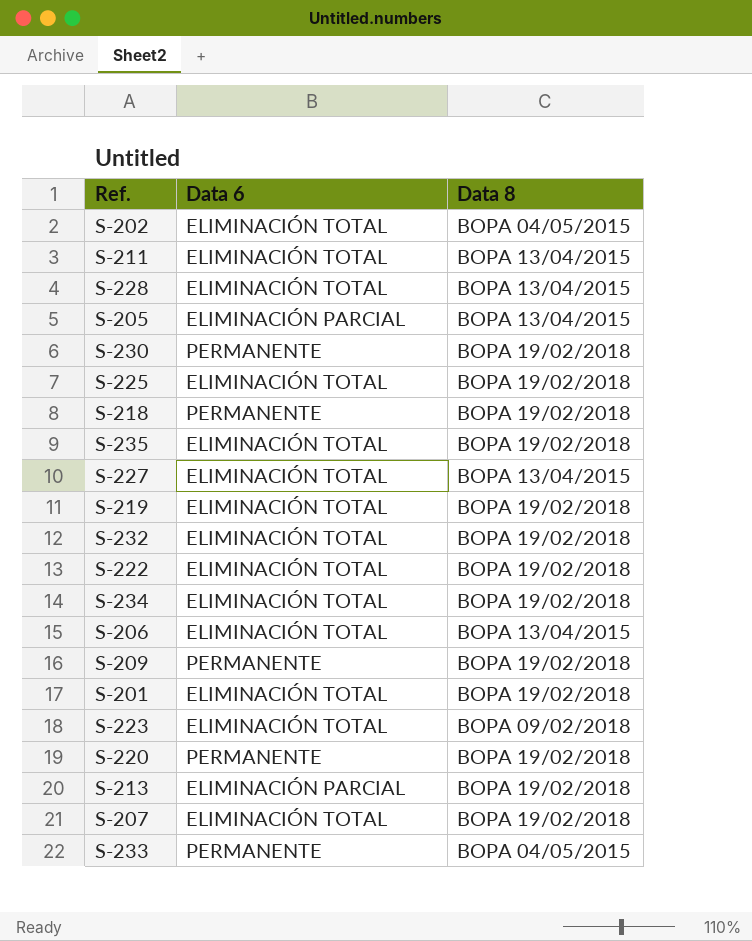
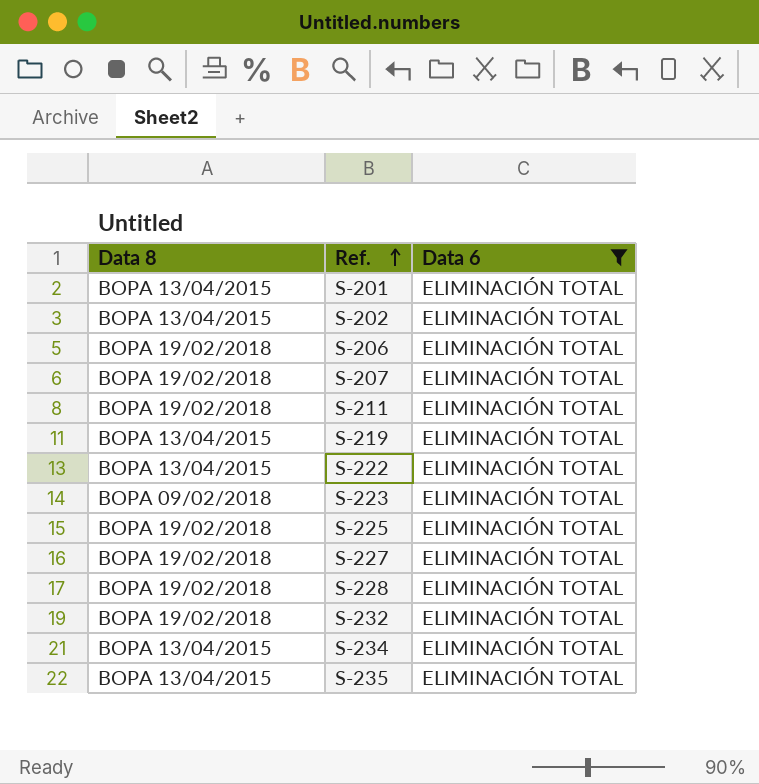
filter: none -> Data 6 = ELIMINACIÓN TOTAL
row order: none -> Ref. ascending
column Data 8 | position: 3 -> 1
S-201 | Data 8: BOPA 19/02/2018 -> BOPA 13/04/2015
S-202 | Data 8: BOPA 04/05/2015 -> BOPA 13/04/2015
S-206 | Data 8: BOPA 13/04/2015 -> BOPA 19/02/2018
S-211 | Data 8: BOPA 13/04/2015 -> BOPA 19/02/2018
S-219 | Data 8: BOPA 19/02/2018 -> BOPA 13/04/2015
S-222 | Data 8: BOPA 19/02/2018 -> BOPA 13/04/2015
S-227 | Data 8: BOPA 13/04/2015 -> BOPA 19/02/2018
S-228 | Data 8: BOPA 13/04/2015 -> BOPA 19/02/2018
S-234 | Data 8: BOPA 19/02/2018 -> BOPA 13/04/2015
S-235 | Data 8: BOPA 19/02/2018 -> BOPA 13/04/2015

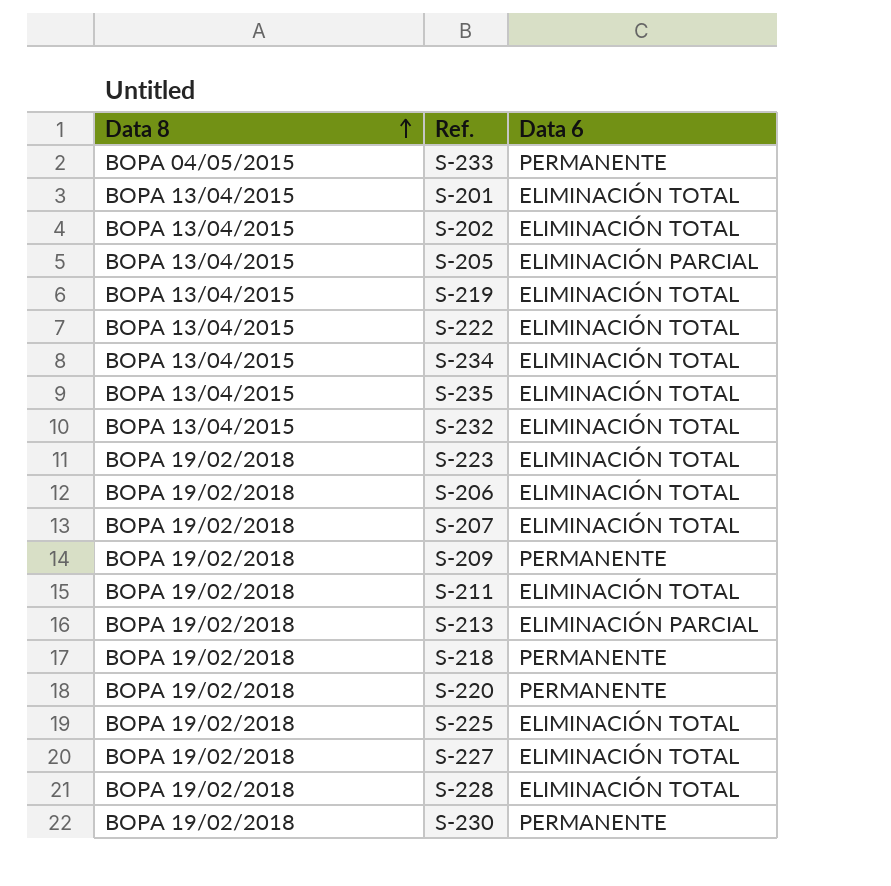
filter: Data 6 = ELIMINACIÓN TOTAL -> none
row order: Ref. ascending -> Data 8 ascending
S-232 | Data 8: BOPA 19/02/2018 -> BOPA 13/04/2015
S-223 | Data 8: BOPA 09/02/2018 -> BOPA 19/02/2018

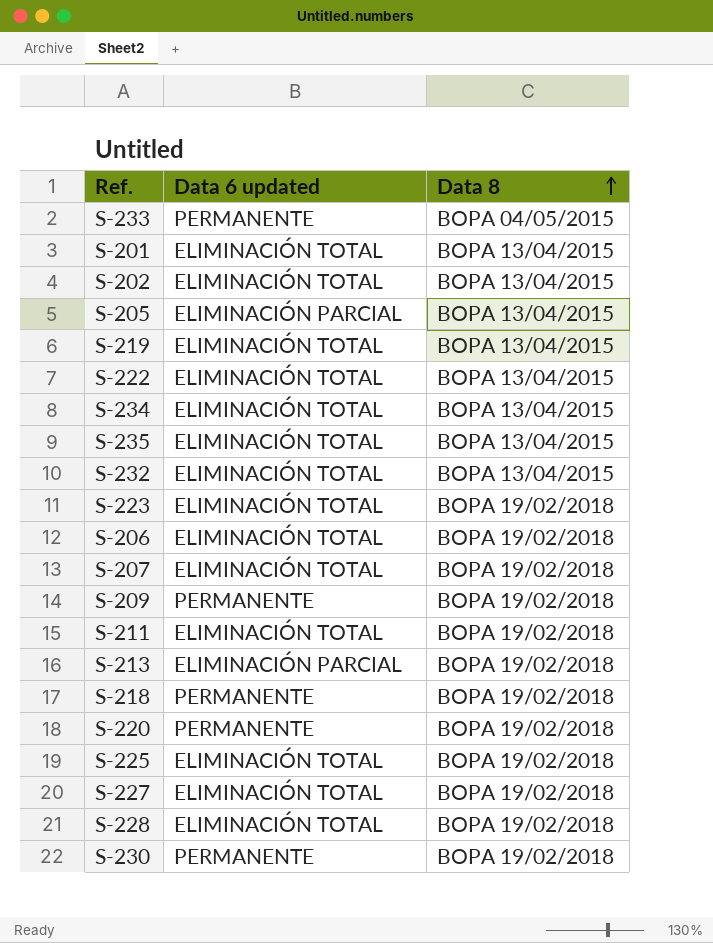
column name: Data 6 -> Data 6 updated
column Data 8 | position: 1 -> 3

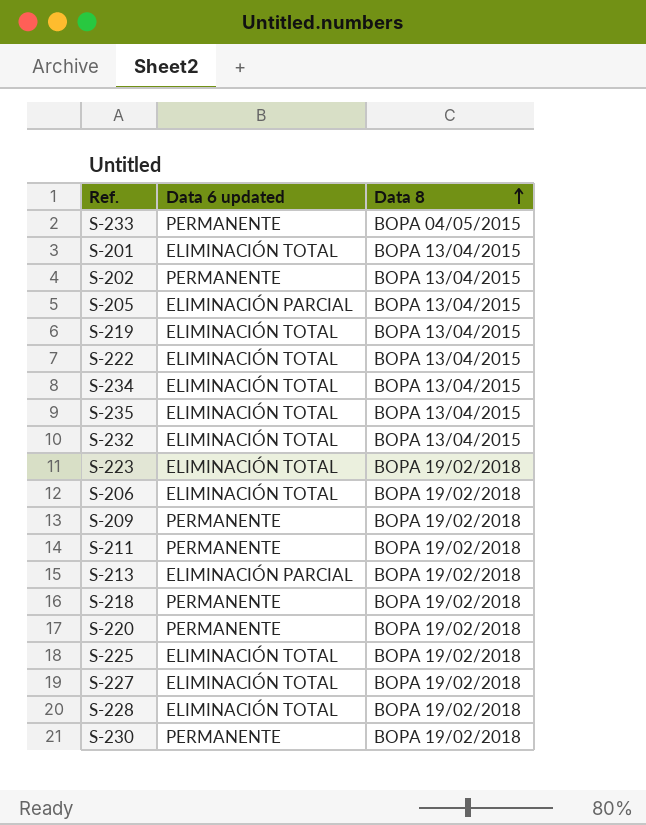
row S-207: ELIMINACIÓN TOTAL | BOPA 19/02/2018 -> none
S-202 | Data 6 updated: ELIMINACIÓN TOTAL -> PERMANENTE
S-211 | Data 6 updated: ELIMINACIÓN TOTAL -> PERMANENTE

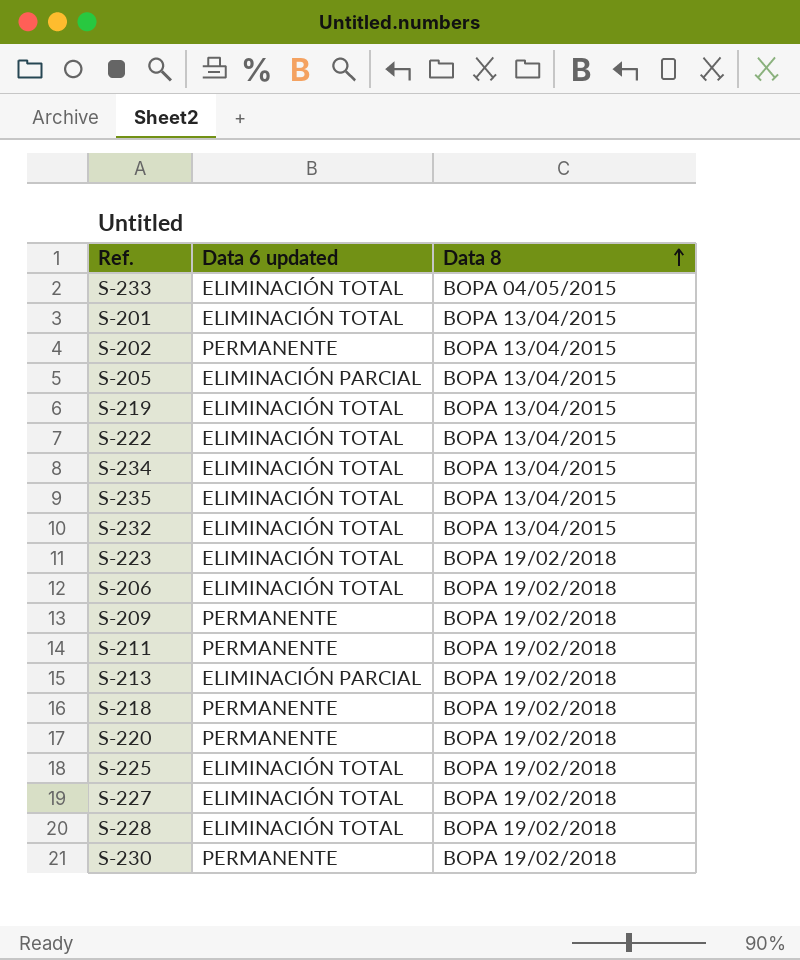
S-233 | Data 6 updated: PERMANENTE -> ELIMINACIÓN TOTAL

